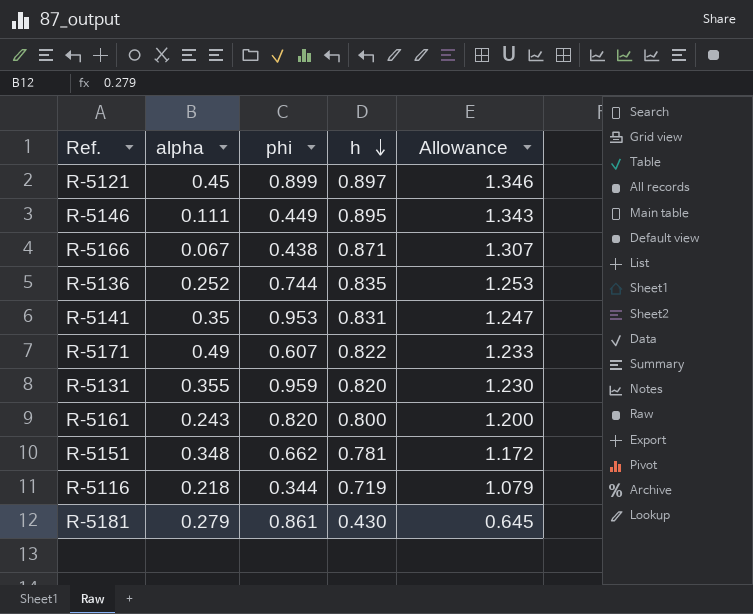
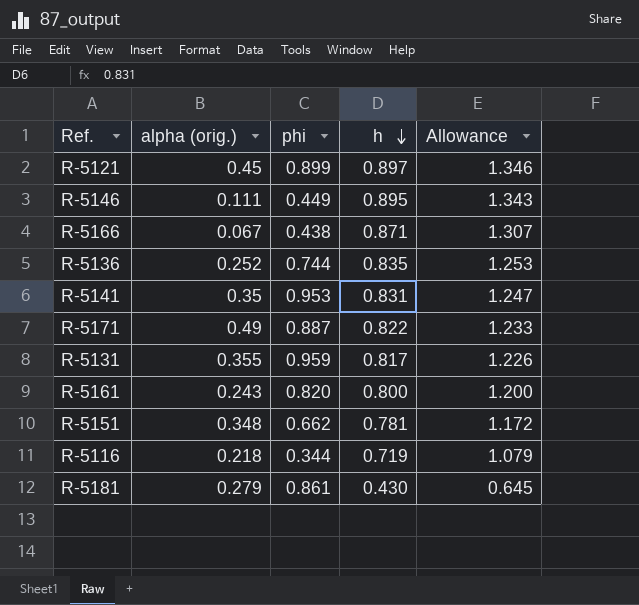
column name: alpha -> alpha (orig.)
R-5171 | phi: 0.607 -> 0.887
R-5131 | h: 0.820 -> 0.817
R-5131 | Allowance: 1.230 -> 1.226

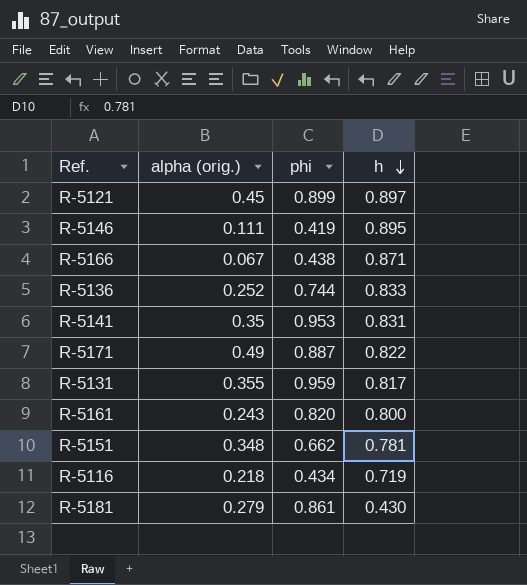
column Allowance | formula: [h] * 1.5 -> none
R-5146 | phi: 0.449 -> 0.419
R-5136 | h: 0.835 -> 0.833
R-5116 | phi: 0.344 -> 0.434

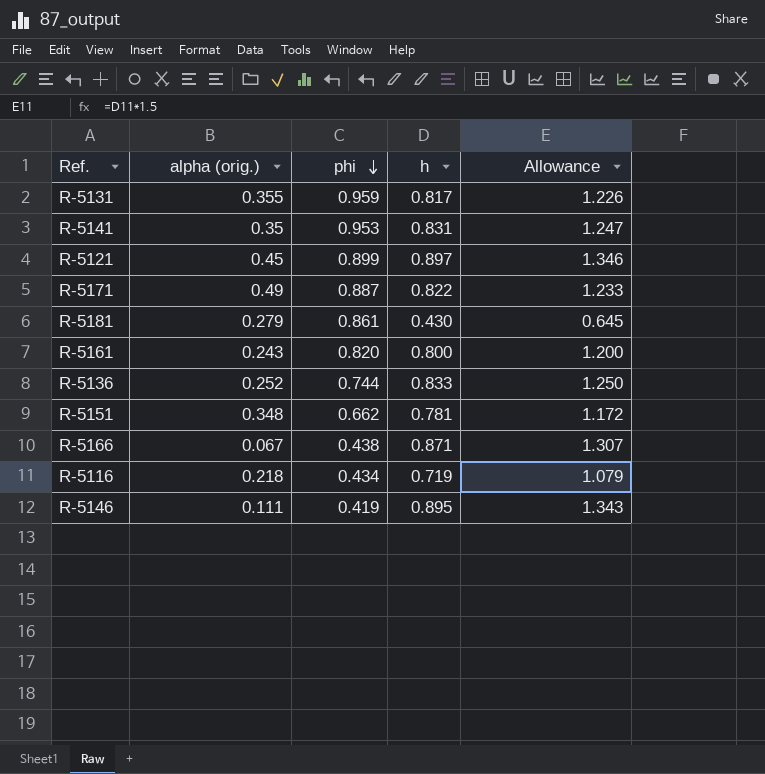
row order: h descending -> phi descending
column Allowance | formula: none -> [h] * 1.5

